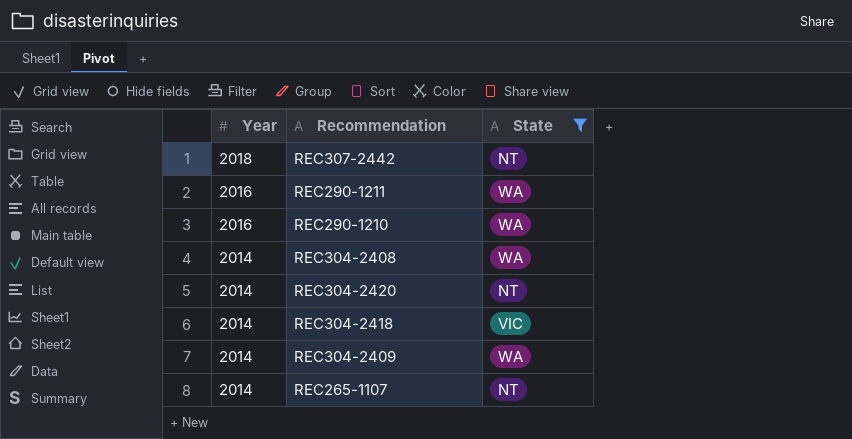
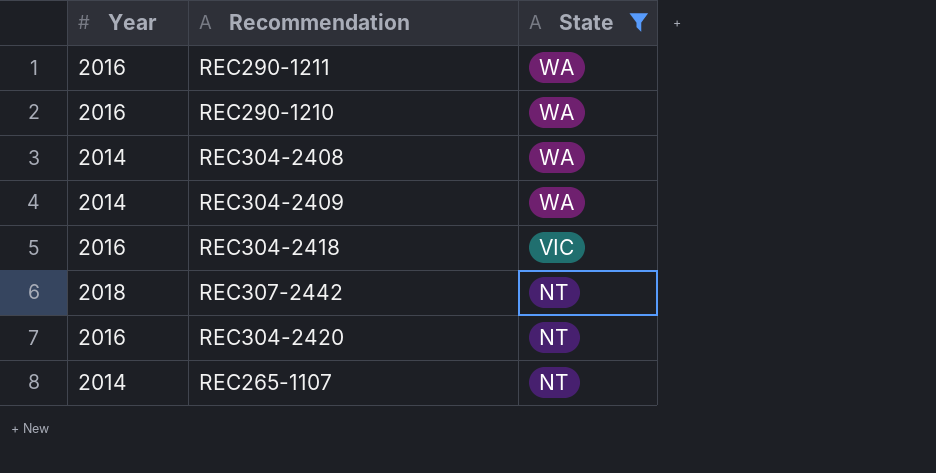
row order: Year descending -> State descending
REC304-2418 | Year: 2014 -> 2016
REC304-2420 | Year: 2014 -> 2016

